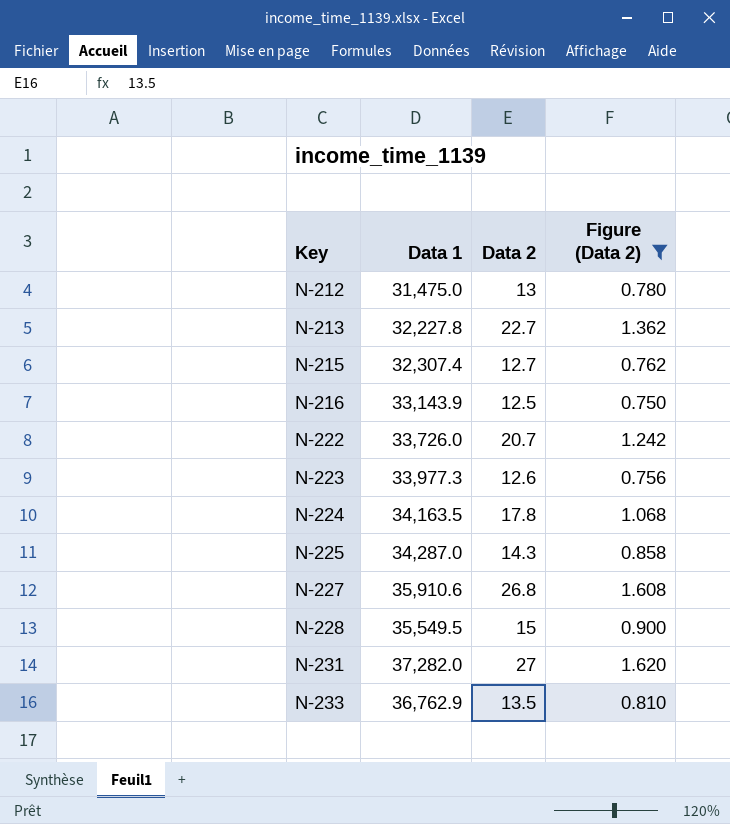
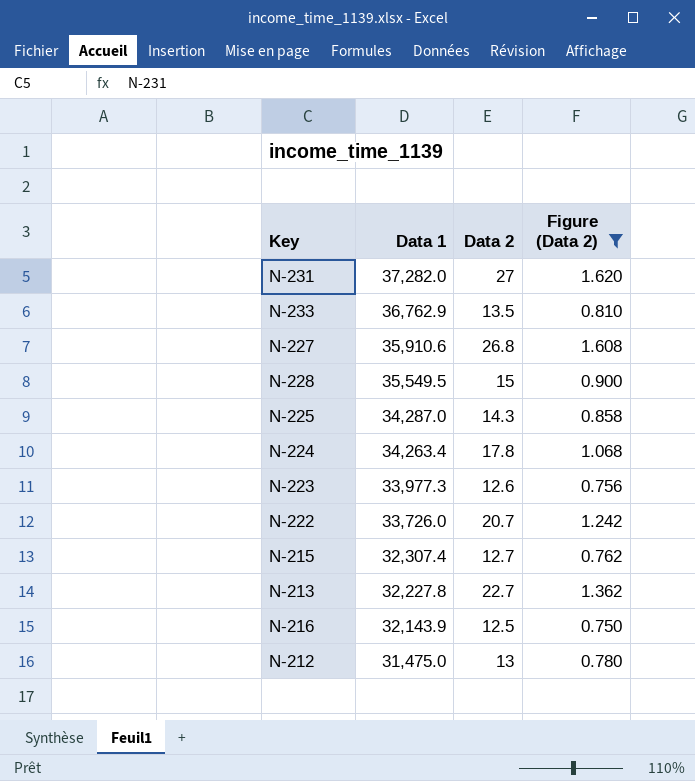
row order: Key ascending -> Data 1 descending
N-224 | Data 1: 34,163.5 -> 34,263.4
N-216 | Data 1: 33,143.9 -> 32,143.9

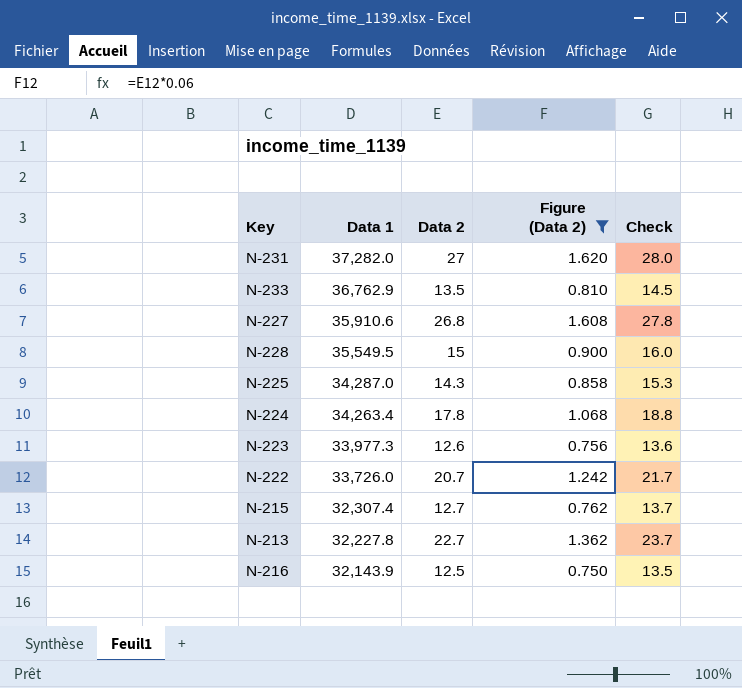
column Check | formula: none -> [Data 2] + 1
row N-212: 31,475.0 | 13 | 0.780 -> none

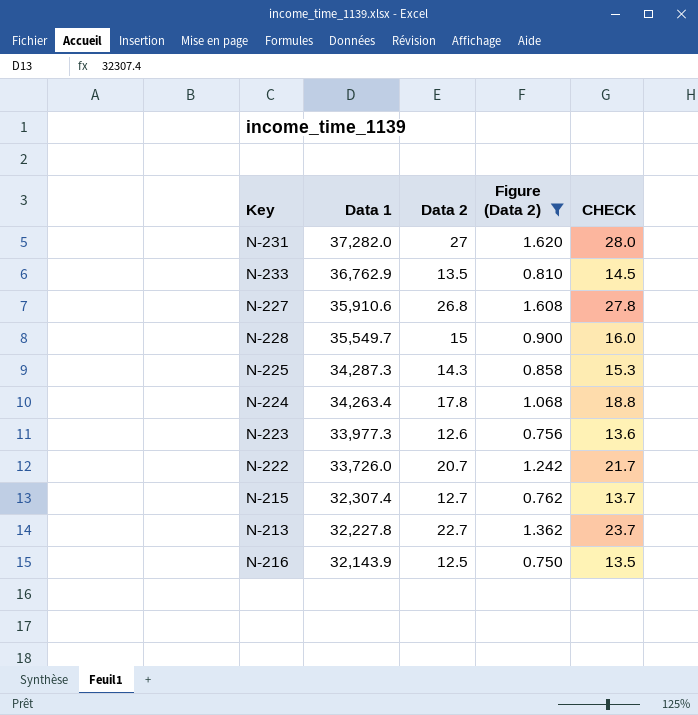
column name: Check -> CHECK
N-228 | Data 1: 35,549.5 -> 35,549.7
N-225 | Data 1: 34,287.0 -> 34,287.3

